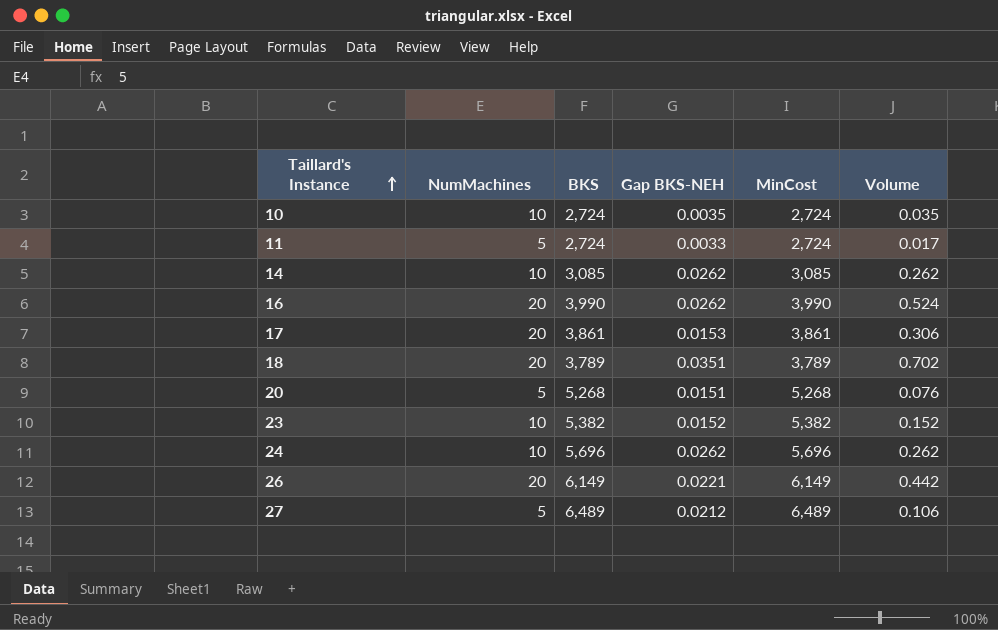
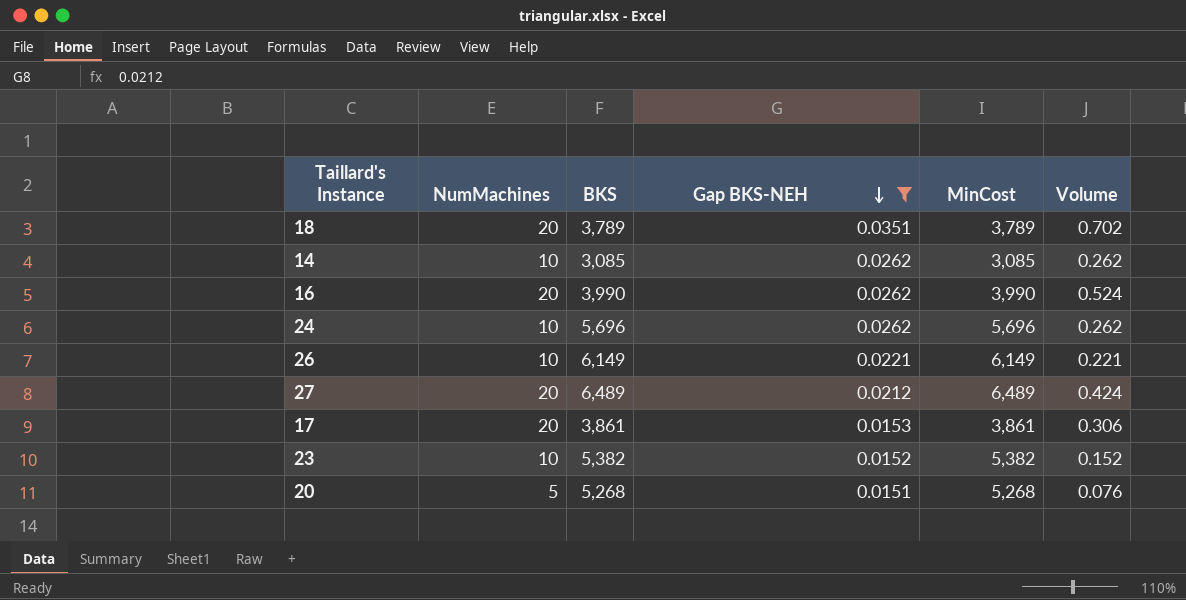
filter: none -> Gap BKS-NEH >= 0.0151
row order: Taillard's Instance ascending -> Gap BKS-NEH descending
26 | NumMachines: 20 -> 10
26 | Volume: 0.442 -> 0.221
27 | NumMachines: 5 -> 20
27 | Volume: 0.106 -> 0.424

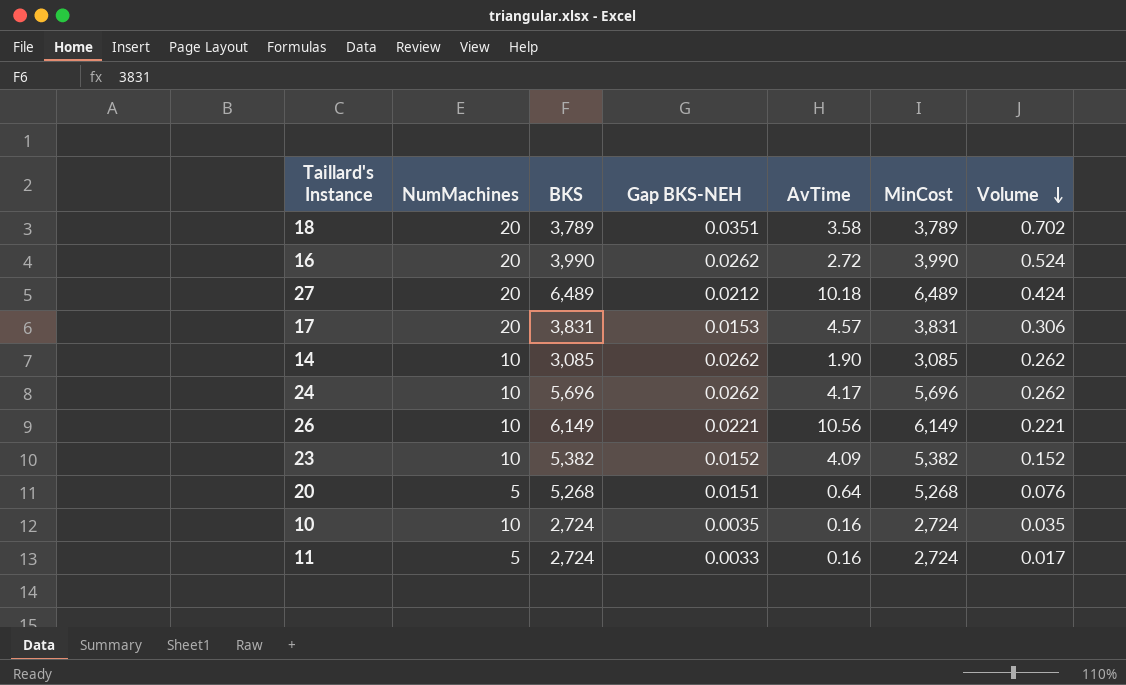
filter: Gap BKS-NEH >= 0.0151 -> none
row order: Gap BKS-NEH descending -> Volume descending
column AvTime | position: none -> 5
17 | BKS: 3,861 -> 3,831
17 | MinCost: 3,861 -> 3,831

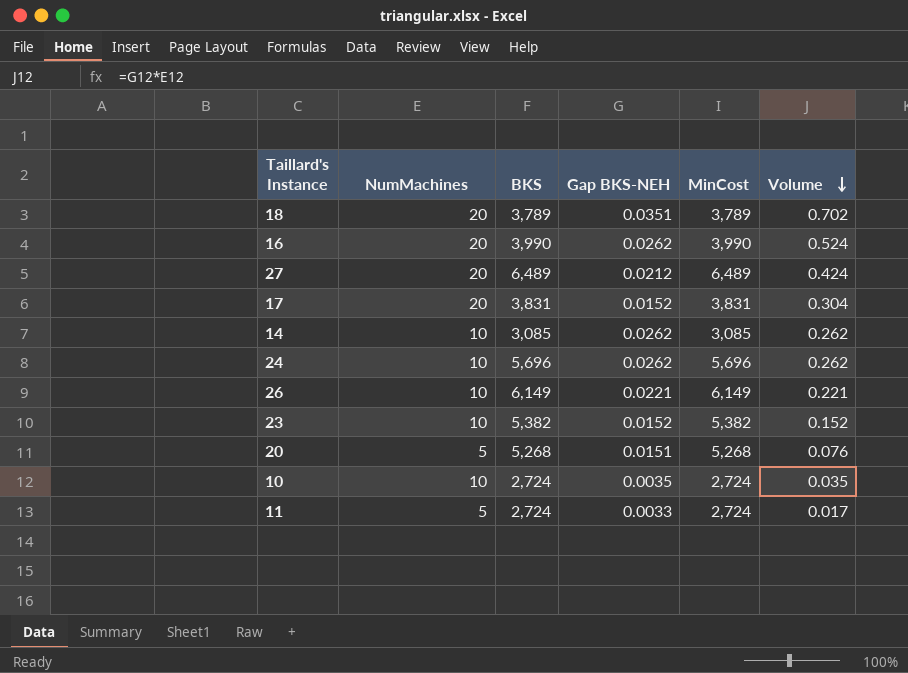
column AvTime | position: 5 -> none
17 | Gap BKS-NEH: 0.0153 -> 0.0152
17 | Volume: 0.306 -> 0.304

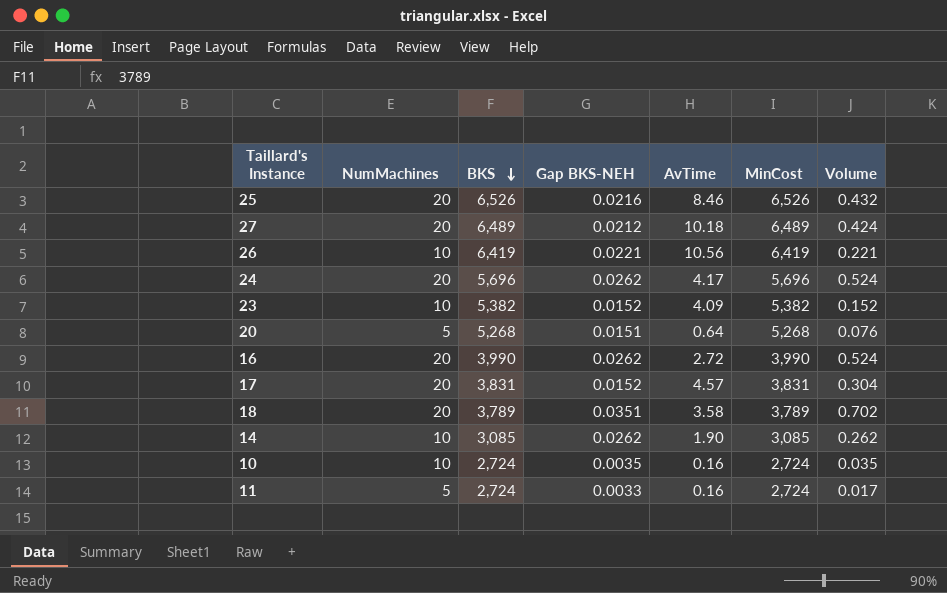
row order: Volume descending -> BKS descending
column AvTime | position: none -> 5
row 25: none -> 20 | 6,526 | 0.0216 | 8.46 | 6,526 | 0.432
26 | BKS: 6,149 -> 6,419
26 | MinCost: 6,149 -> 6,419
24 | NumMachines: 10 -> 20
24 | Volume: 0.262 -> 0.524

